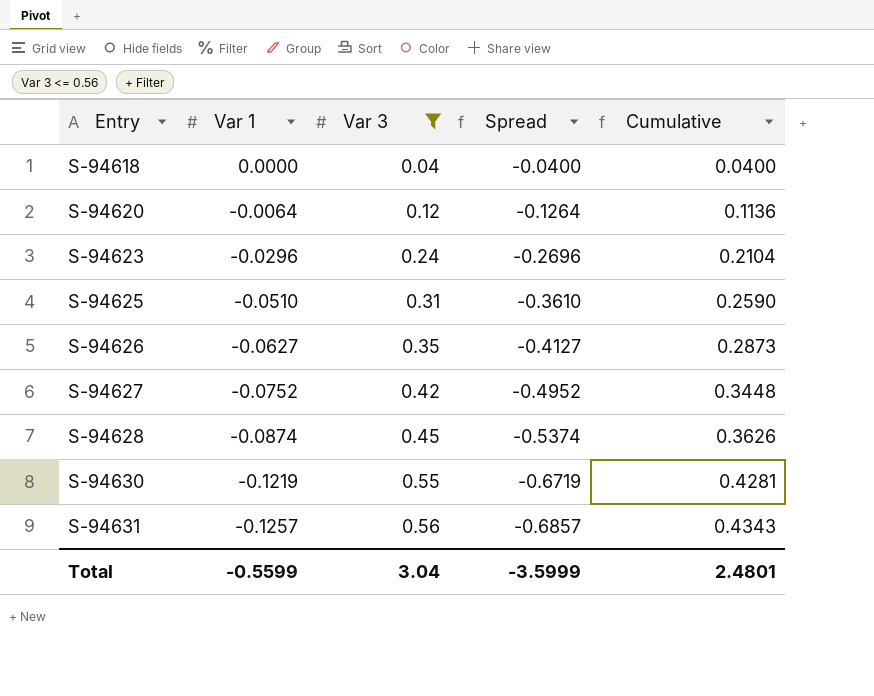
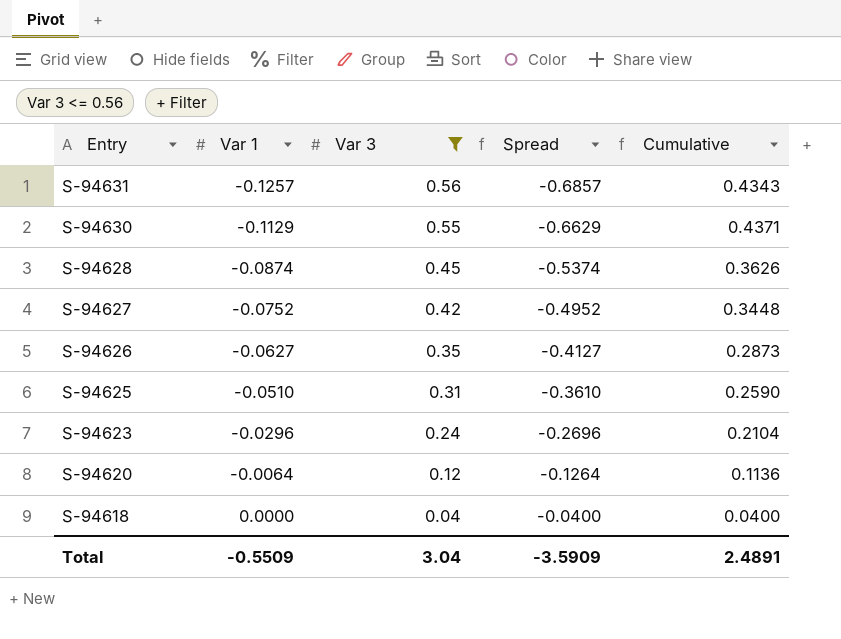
row order: Entry ascending -> Entry descending
S-94630 | Var 1: -0.1219 -> -0.1129
S-94630 | Spread: -0.6719 -> -0.6629
S-94630 | Cumulative: 0.4281 -> 0.4371
Total | Var 1: -0.5599 -> -0.5509
Total | Spread: -3.5999 -> -3.5909
Total | Cumulative: 2.4801 -> 2.4891

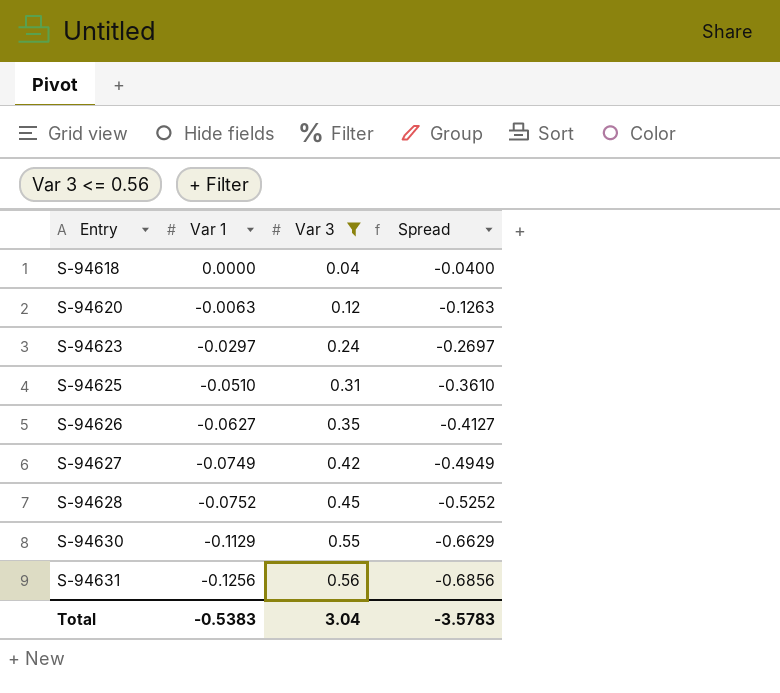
row order: Entry descending -> Entry ascending
column Cumulative | formula: [Var 1] + [Var 3] -> none
S-94620 | Var 1: -0.0064 -> -0.0063
S-94620 | Spread: -0.1264 -> -0.1263
S-94623 | Var 1: -0.0296 -> -0.0297
S-94623 | Spread: -0.2696 -> -0.2697
S-94627 | Var 1: -0.0752 -> -0.0749
S-94627 | Spread: -0.4952 -> -0.4949
S-94628 | Var 1: -0.0874 -> -0.0752
S-94628 | Spread: -0.5374 -> -0.5252
S-94631 | Var 1: -0.1257 -> -0.1256
S-94631 | Spread: -0.6857 -> -0.6856
Total | Var 1: -0.5509 -> -0.5383
Total | Spread: -3.5909 -> -3.5783

